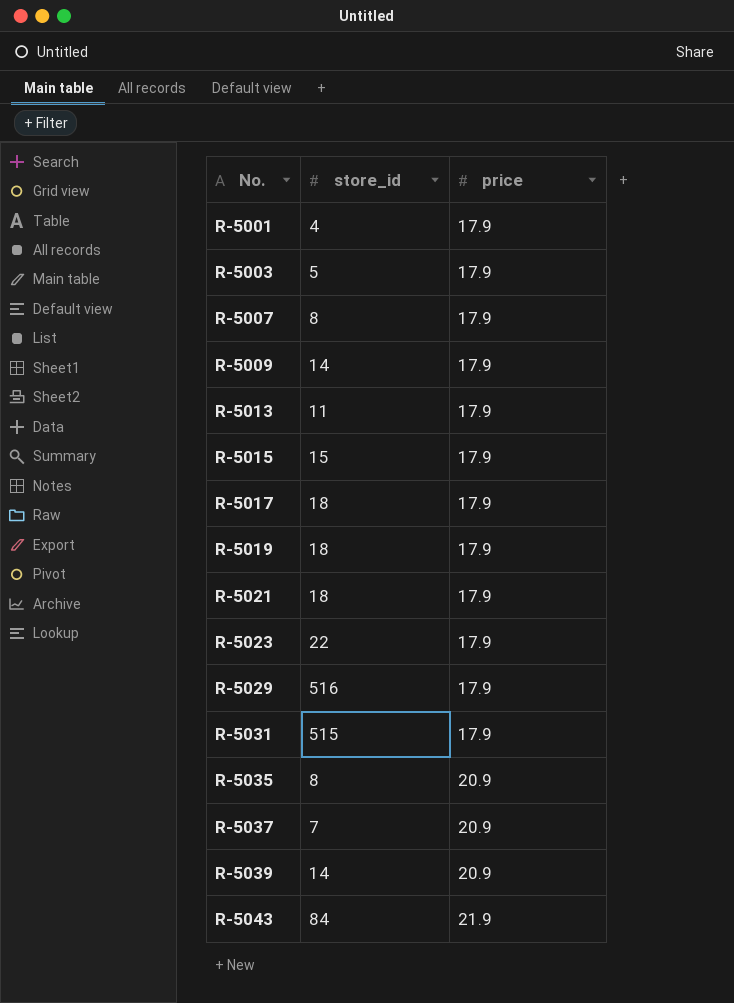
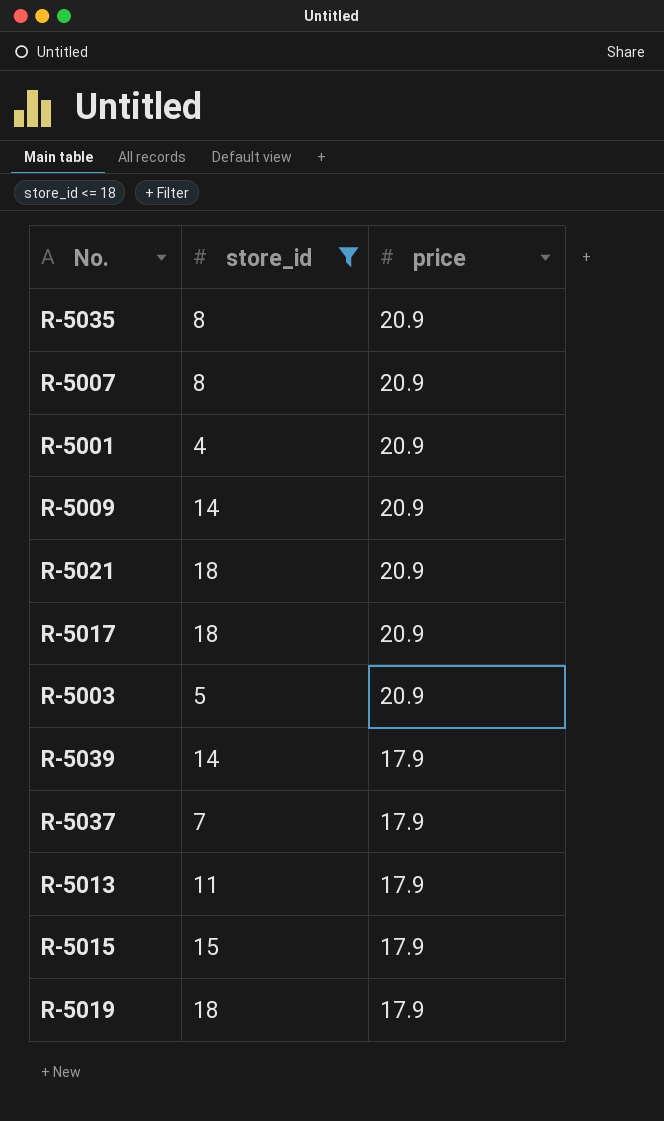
filter: none -> store_id <= 18
row order: No. ascending -> price descending
R-5007 | price: 17.9 -> 20.9
R-5001 | price: 17.9 -> 20.9
R-5009 | price: 17.9 -> 20.9
R-5021 | price: 17.9 -> 20.9
R-5017 | price: 17.9 -> 20.9
R-5003 | price: 17.9 -> 20.9
R-5039 | price: 20.9 -> 17.9
R-5037 | price: 20.9 -> 17.9

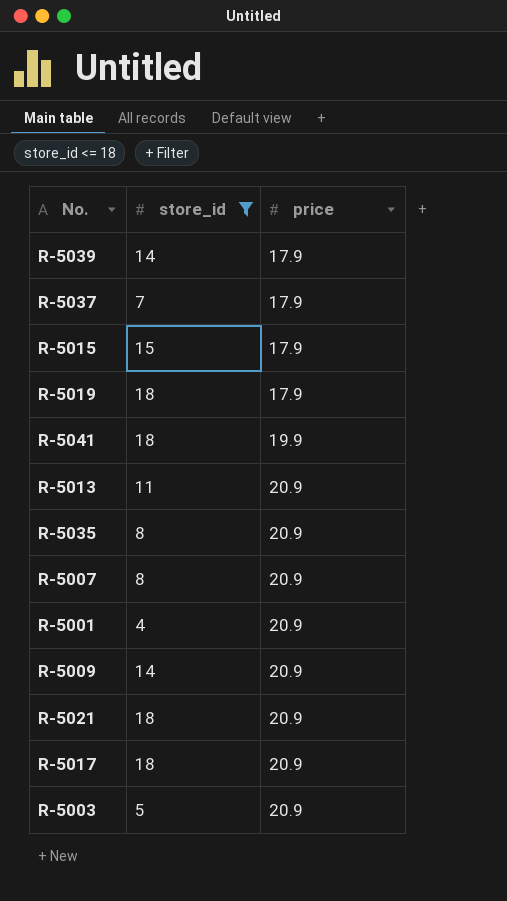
row order: price descending -> price ascending
row R-5041: none -> 18 | 19.9
R-5013 | price: 17.9 -> 20.9

